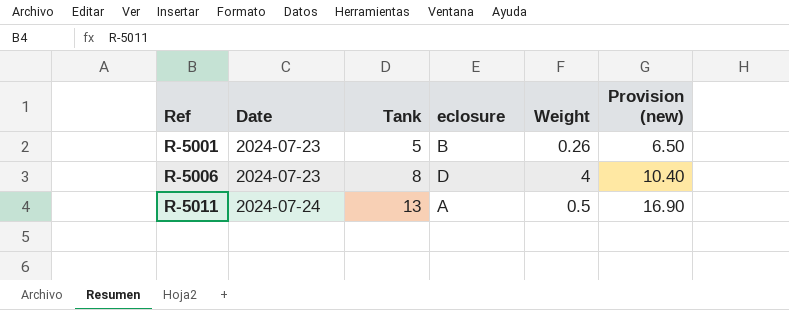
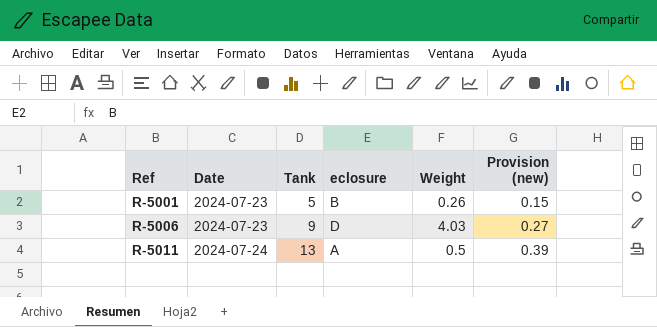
column Provision (new) | formula: [Tank] * 1.3 -> [Tank] * 0.03
R-5006 | Tank: 8 -> 9
R-5006 | Weight: 4 -> 4.03

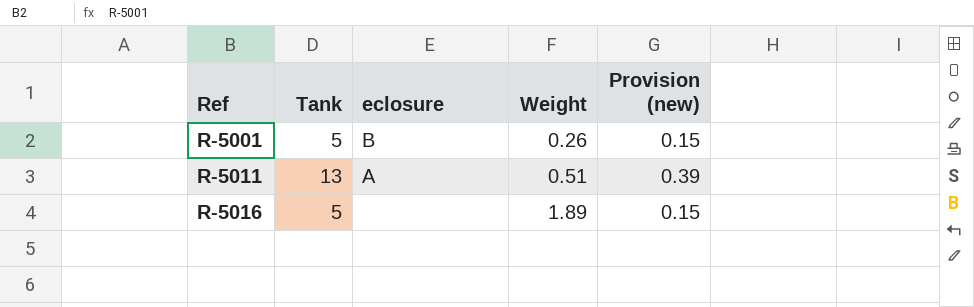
column Date | position: 2 -> none
row R-5006: 2024-07-23 | 9 | D | 4.03 | 0.27 -> none
R-5011 | Weight: 0.5 -> 0.51
row R-5016: none -> 5 | none | 1.89 | 0.15

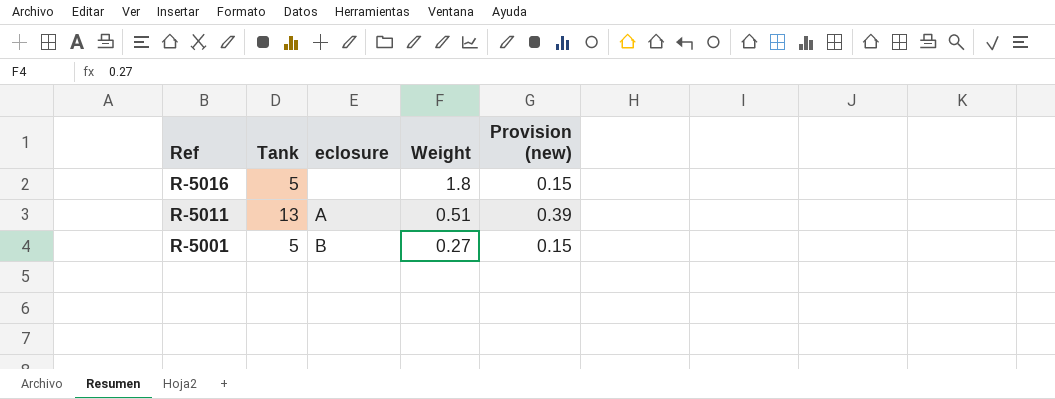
row order: Ref ascending -> Ref descending
R-5016 | Weight: 1.89 -> 1.8
R-5001 | Weight: 0.26 -> 0.27

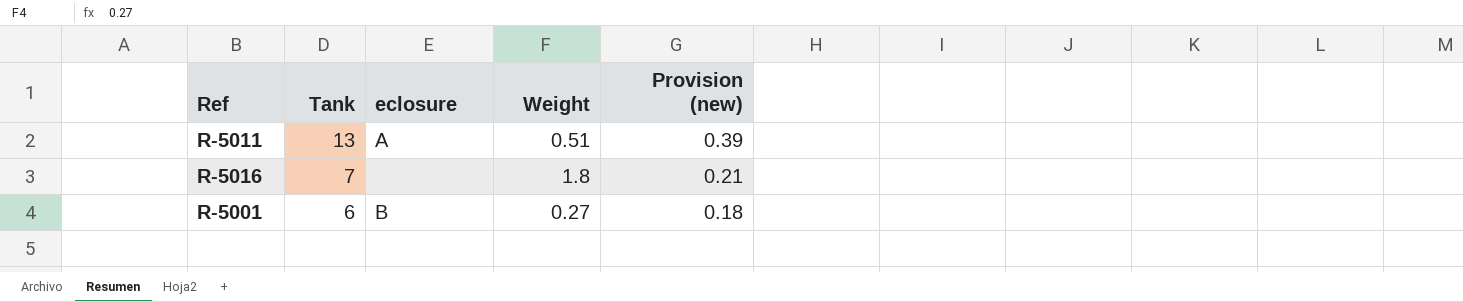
row order: Ref descending -> Tank descending
R-5016 | Tank: 5 -> 7
R-5016 | Provision (new): 0.15 -> 0.21
R-5001 | Tank: 5 -> 6
R-5001 | Provision (new): 0.15 -> 0.18

